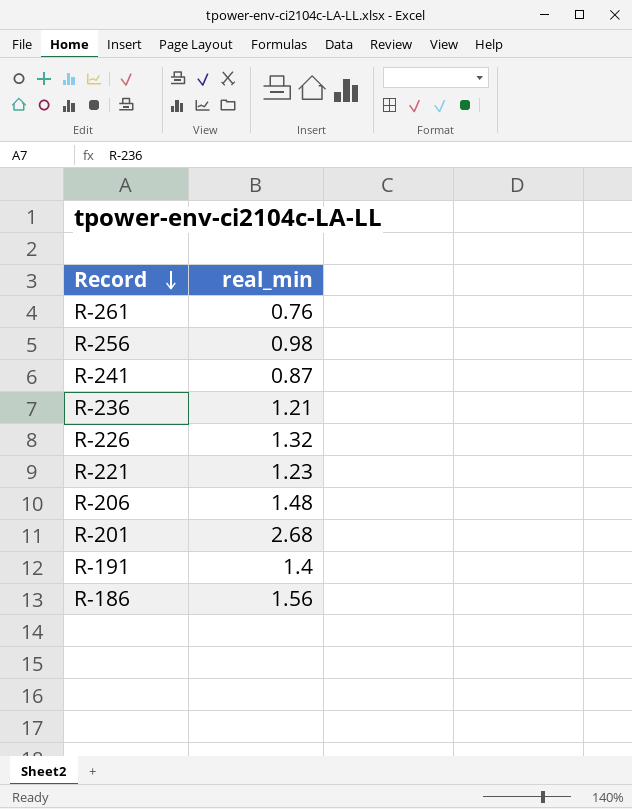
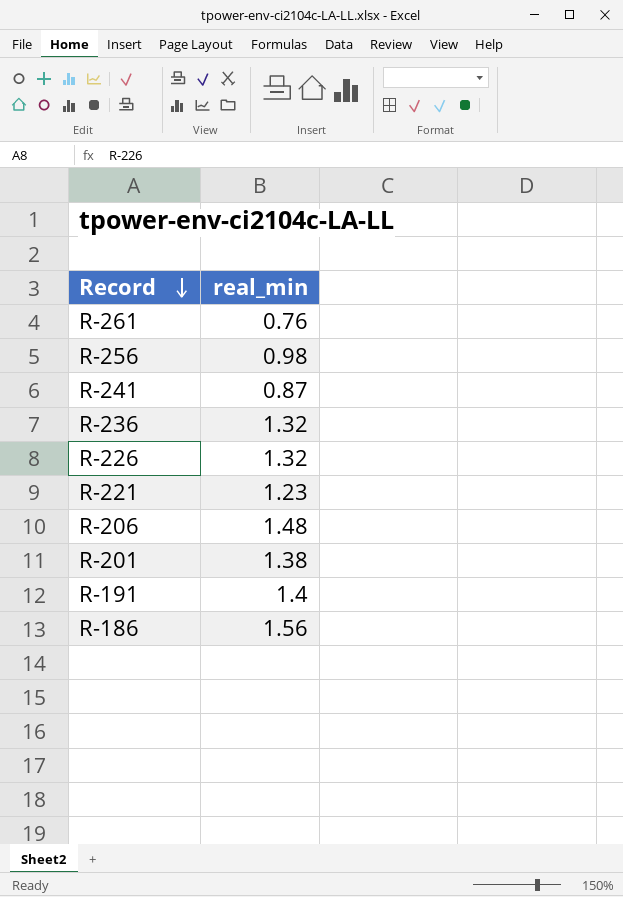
R-236 | real_min: 1.21 -> 1.32
R-201 | real_min: 2.68 -> 1.38

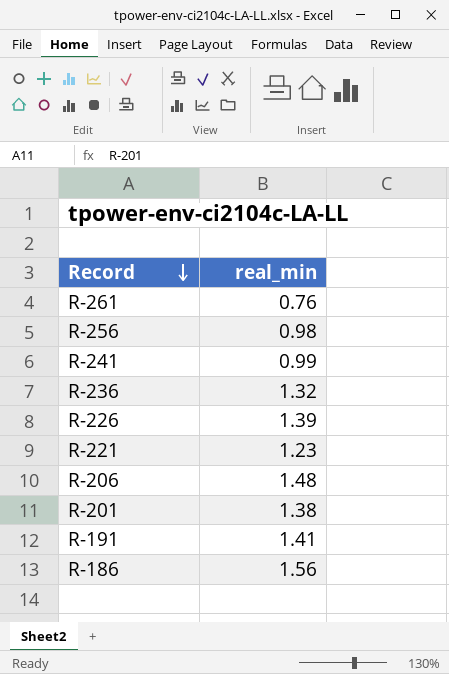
R-241 | real_min: 0.87 -> 0.99
R-226 | real_min: 1.32 -> 1.39
R-191 | real_min: 1.4 -> 1.41

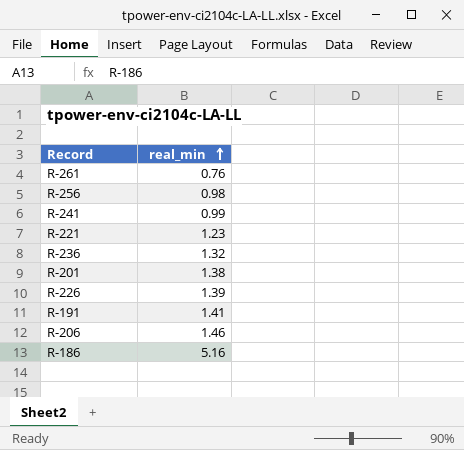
row order: Record descending -> real_min ascending
R-206 | real_min: 1.48 -> 1.46
R-186 | real_min: 1.56 -> 5.16

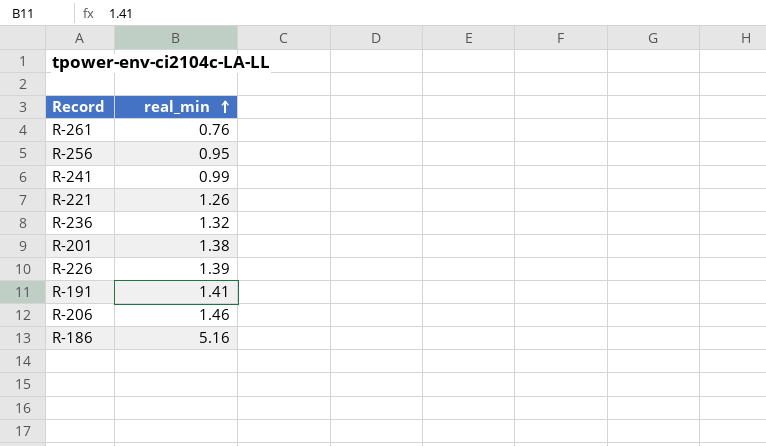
R-256 | real_min: 0.98 -> 0.95
R-221 | real_min: 1.23 -> 1.26

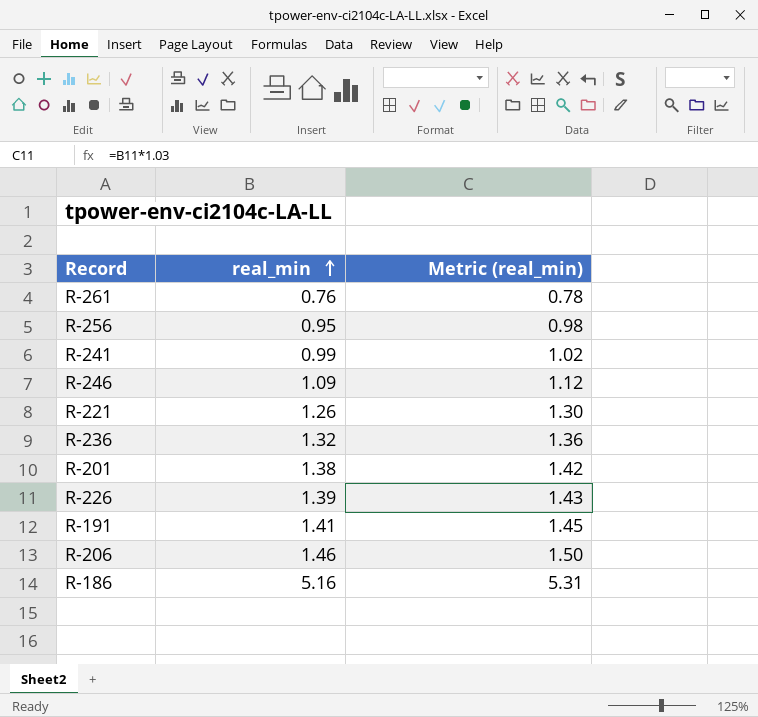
column Metric (real_min) | formula: none -> [real_min] * 1.03
row R-246: none -> 1.09 | 1.12

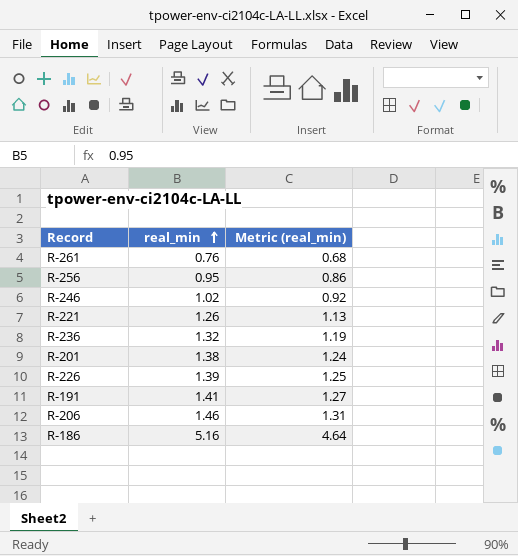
column Metric (real_min) | formula: [real_min] * 1.03 -> [real_min] * 0.9
row R-241: 0.99 | 1.02 -> none
R-246 | real_min: 1.09 -> 1.02

